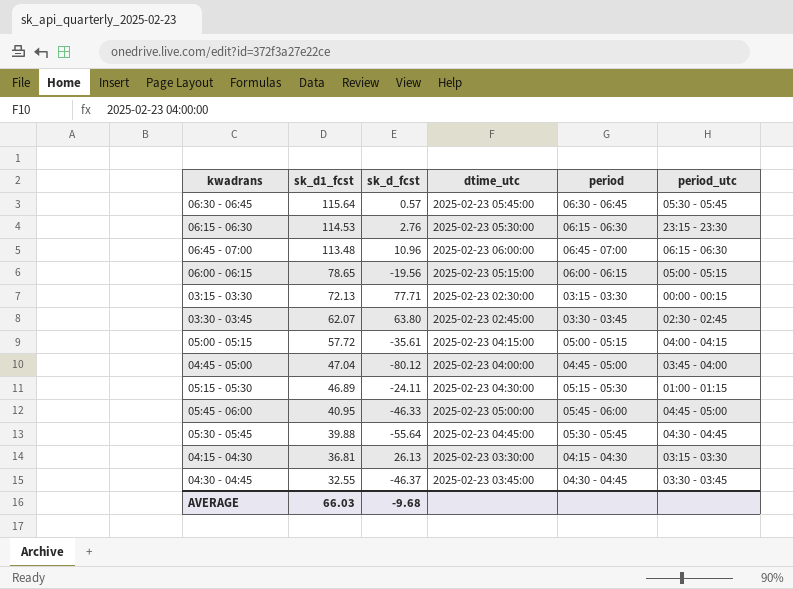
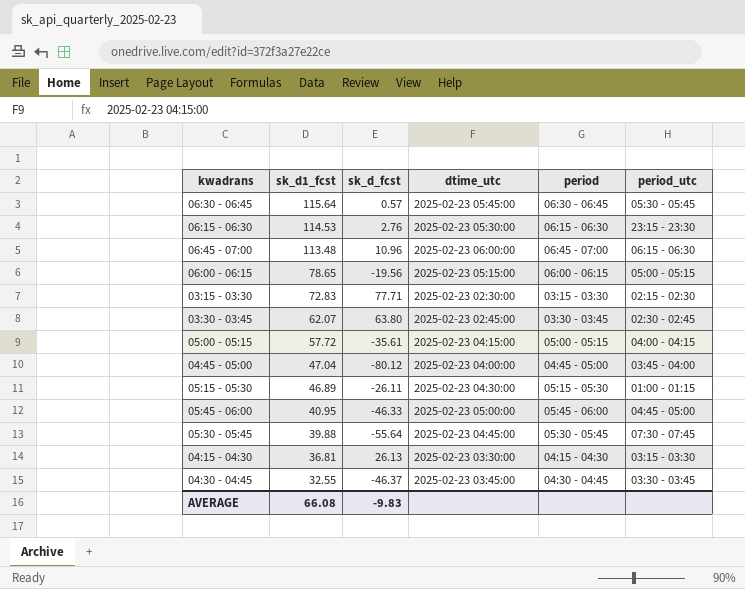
03:15 - 03:30 | sk_d1_fcst: 72.13 -> 72.83
03:15 - 03:30 | period_utc: 00:00 - 00:15 -> 02:15 - 02:30
05:15 - 05:30 | sk_d_fcst: -24.11 -> -26.11
05:30 - 05:45 | period_utc: 04:30 - 04:45 -> 07:30 - 07:45
AVERAGE | sk_d1_fcst: 66.03 -> 66.08
AVERAGE | sk_d_fcst: -9.68 -> -9.83

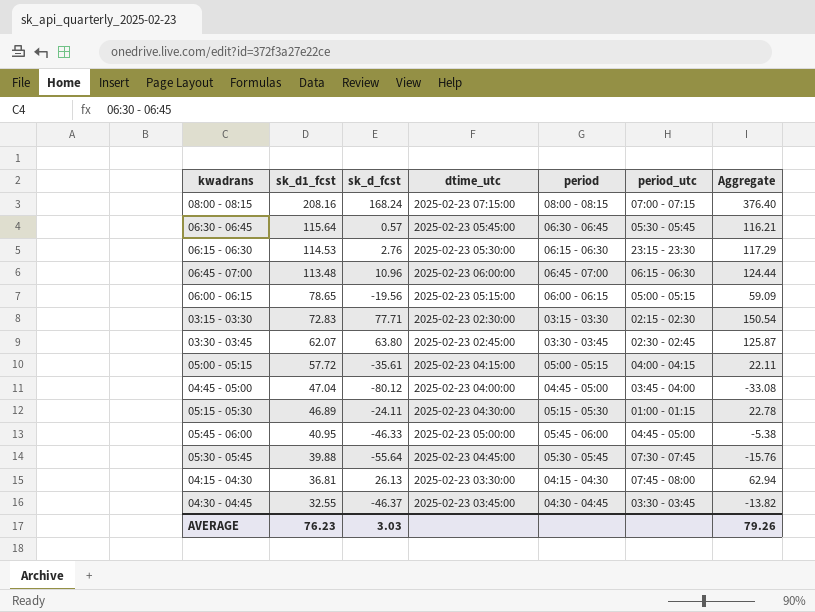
column Aggregate | formula: none -> [sk_d1_fcst] + [sk_d_fcst]
row 08:00 - 08:15: none -> 208.16 | 168.24 | 2025-02-23 07:15:00 | 08:00 - 08:15 | 07:00 - 07:15 | 376.40
05:15 - 05:30 | sk_d_fcst: -26.11 -> -24.11
04:15 - 04:30 | period_utc: 03:15 - 03:30 -> 07:45 - 08:00
AVERAGE | sk_d1_fcst: 66.08 -> 76.23
AVERAGE | sk_d_fcst: -9.83 -> 3.03

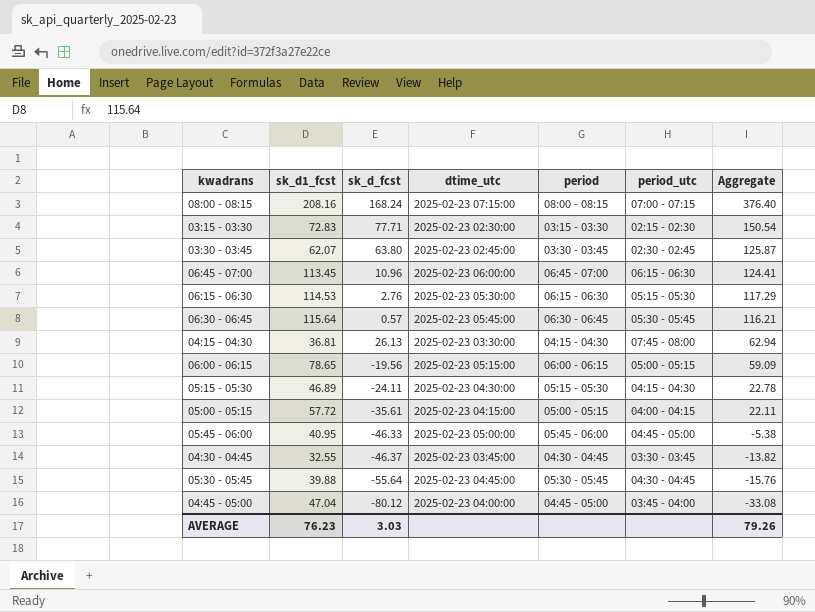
row order: sk_d1_fcst descending -> Aggregate descending
06:45 - 07:00 | sk_d1_fcst: 113.48 -> 113.45
06:45 - 07:00 | Aggregate: 124.44 -> 124.41
06:15 - 06:30 | period_utc: 23:15 - 23:30 -> 05:15 - 05:30
05:15 - 05:30 | period_utc: 01:00 - 01:15 -> 04:15 - 04:30
05:30 - 05:45 | period_utc: 07:30 - 07:45 -> 04:30 - 04:45

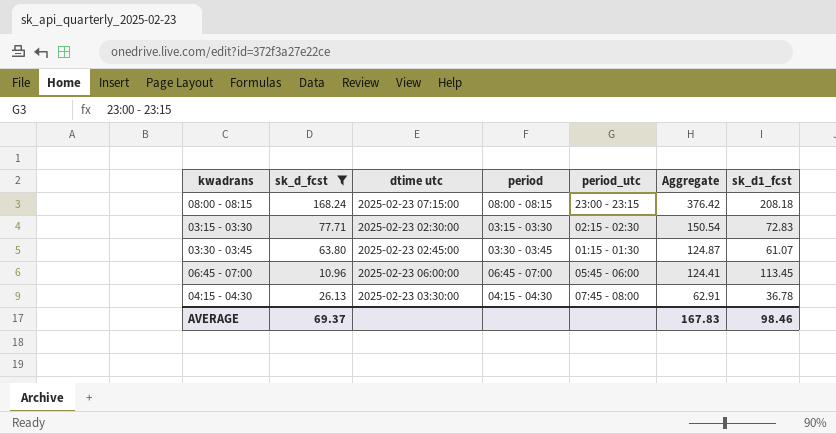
filter: none -> sk_d_fcst >= 10.96
column name: dtime_utc -> dtime utc
column sk_d1_fcst | position: 2 -> 7
08:00 - 08:15 | period_utc: 07:00 - 07:15 -> 23:00 - 23:15
08:00 - 08:15 | Aggregate: 376.40 -> 376.42
08:00 - 08:15 | sk_d1_fcst: 208.16 -> 208.18
03:30 - 03:45 | period_utc: 02:30 - 02:45 -> 01:15 - 01:30
03:30 - 03:45 | Aggregate: 125.87 -> 124.87
03:30 - 03:45 | sk_d1_fcst: 62.07 -> 61.07
06:45 - 07:00 | period_utc: 06:15 - 06:30 -> 05:45 - 06:00
04:15 - 04:30 | Aggregate: 62.94 -> 62.91
04:15 - 04:30 | sk_d1_fcst: 36.81 -> 36.78
AVERAGE | sk_d_fcst: 3.03 -> 69.37
AVERAGE | Aggregate: 79.26 -> 167.83
AVERAGE | sk_d1_fcst: 76.23 -> 98.46

